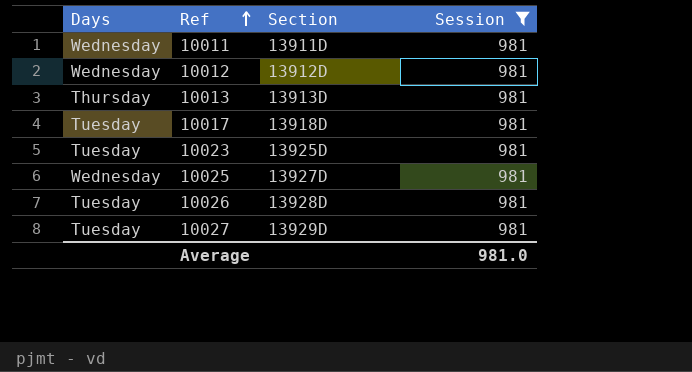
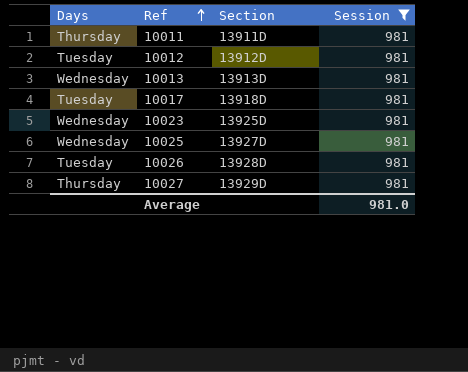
10011 | Days: Wednesday -> Thursday
10012 | Days: Wednesday -> Tuesday
10013 | Days: Thursday -> Wednesday
10023 | Days: Tuesday -> Wednesday
10027 | Days: Tuesday -> Thursday

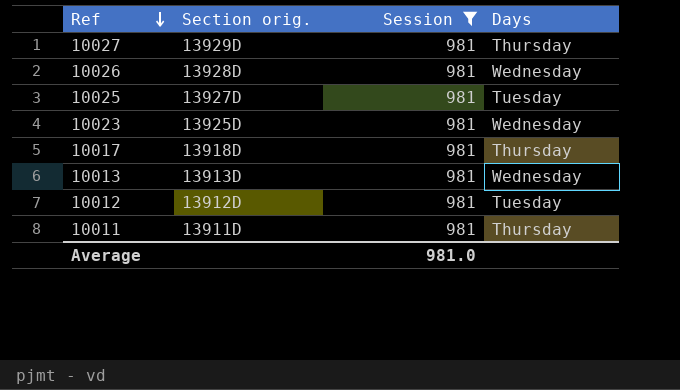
row order: Ref ascending -> Ref descending
column name: Section -> Section orig.
column Days | position: 1 -> 4
10026 | Days: Tuesday -> Wednesday
10025 | Days: Wednesday -> Tuesday
10017 | Days: Tuesday -> Thursday

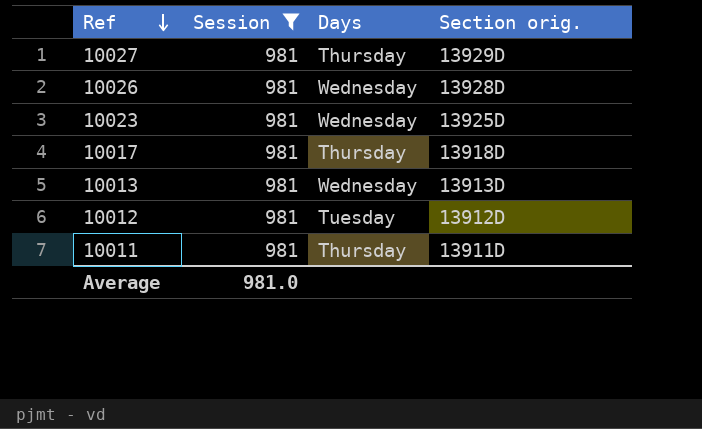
column Section orig. | position: 2 -> 4
row 10025: 13927D | 981 | Tuesday -> none

